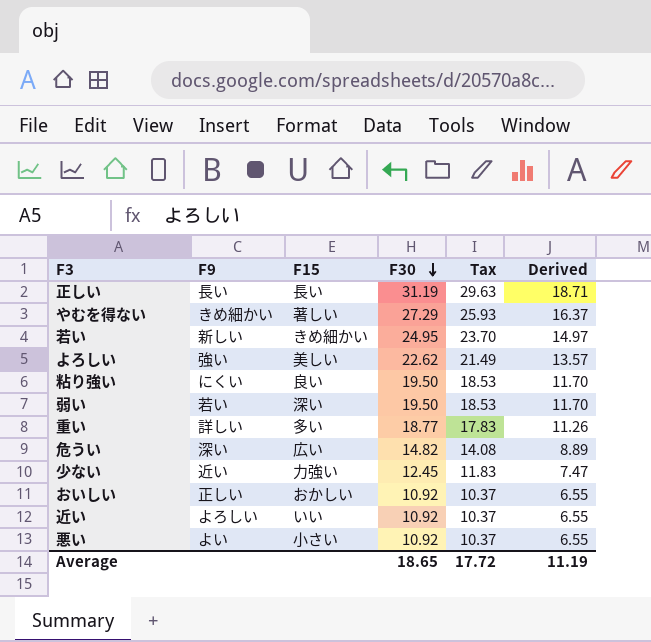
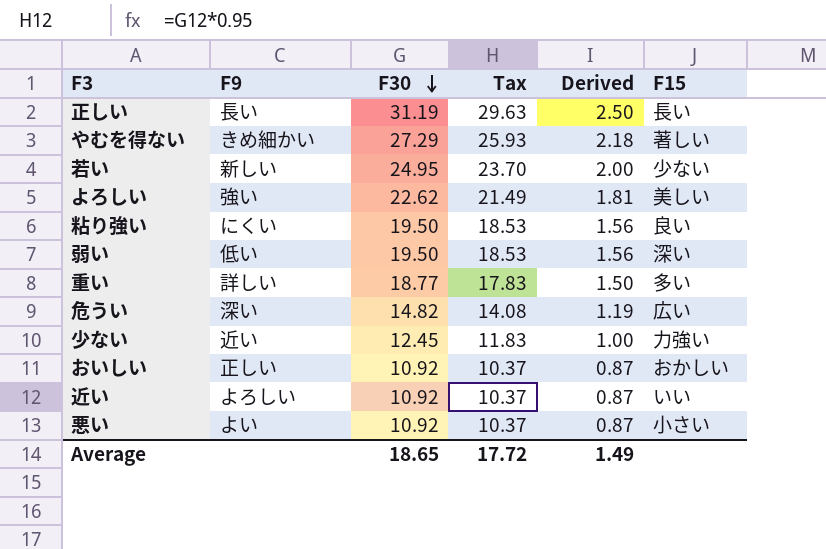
column Derived | formula: [F30] * 0.6 -> [F30] * 0.08
column F15 | position: 3 -> 6
若い | F15: きめ細かい -> 少ない
弱い | F9: 若い -> 低い
Average | Derived: 11.19 -> 1.49

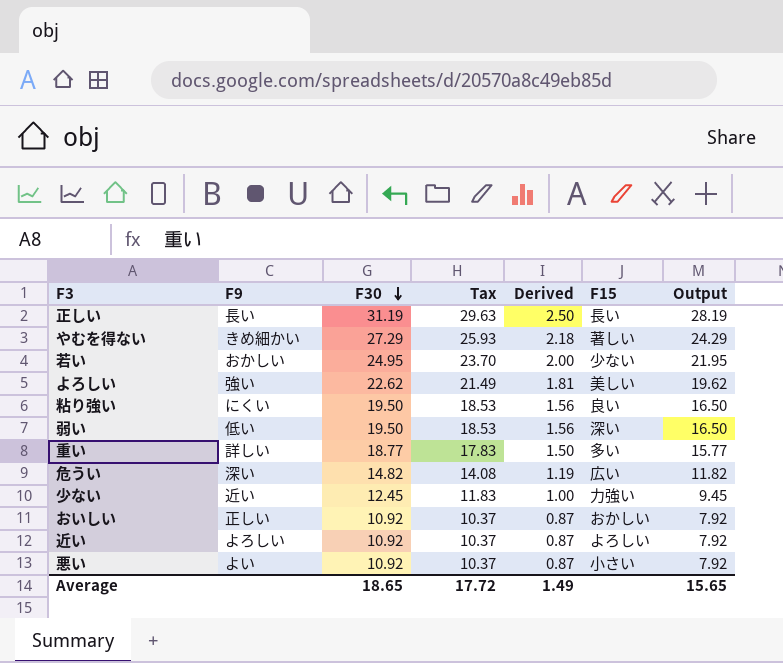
column Output | formula: none -> [F30] - 3
若い | F9: 新しい -> おかしい
近い | F15: いい -> よろしい

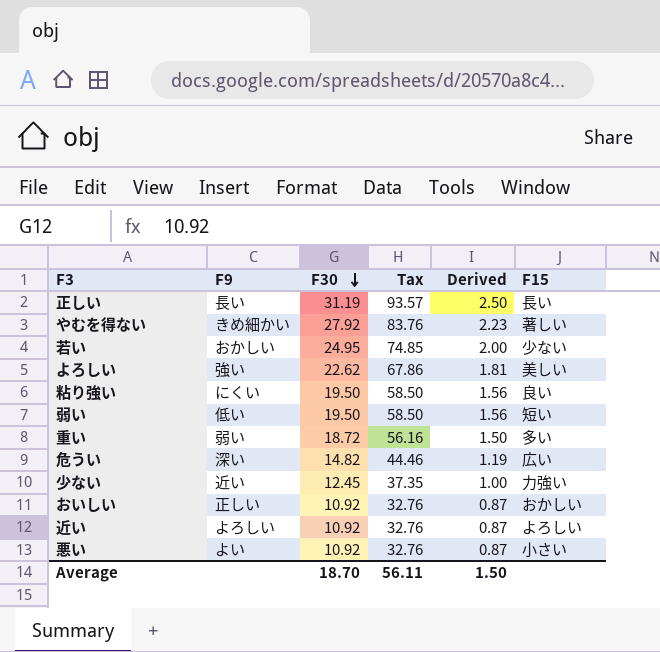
column Output | formula: [F30] - 3 -> none
column Tax | formula: [F30] * 0.95 -> [F30] * 3
やむを得ない | F30: 27.29 -> 27.92
やむを得ない | Derived: 2.18 -> 2.23
弱い | F15: 深い -> 短い
重い | F9: 詳しい -> 弱い
重い | F30: 18.77 -> 18.72
Average | F30: 18.65 -> 18.70
Average | Tax: 17.72 -> 56.11
Average | Derived: 1.49 -> 1.50

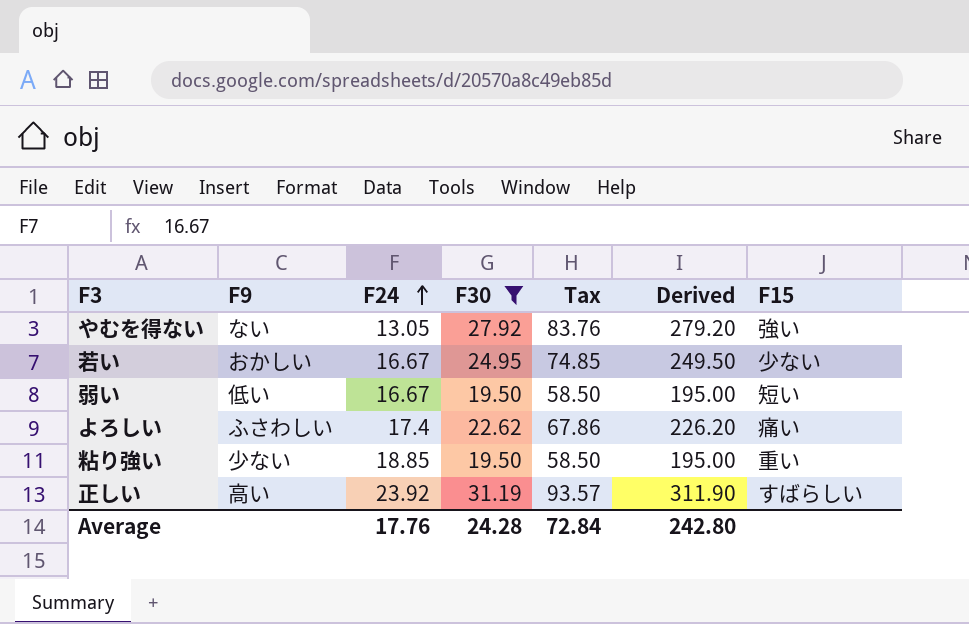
filter: none -> F30 >= 19.50
row order: F30 descending -> F24 ascending
column F24 | position: none -> 3
column Derived | formula: [F30] * 0.08 -> [F30] * 10
やむを得ない | F9: きめ細かい -> ない
やむを得ない | F15: 著しい -> 強い
よろしい | F9: 強い -> ふさわしい
よろしい | F15: 美しい -> 痛い
粘り強い | F9: にくい -> 少ない
粘り強い | F15: 良い -> 重い
正しい | F9: 長い -> 高い
正しい | F15: 長い -> すばらしい
Average | F30: 18.70 -> 24.28
Average | Tax: 56.11 -> 72.84
Average | Derived: 1.50 -> 242.80

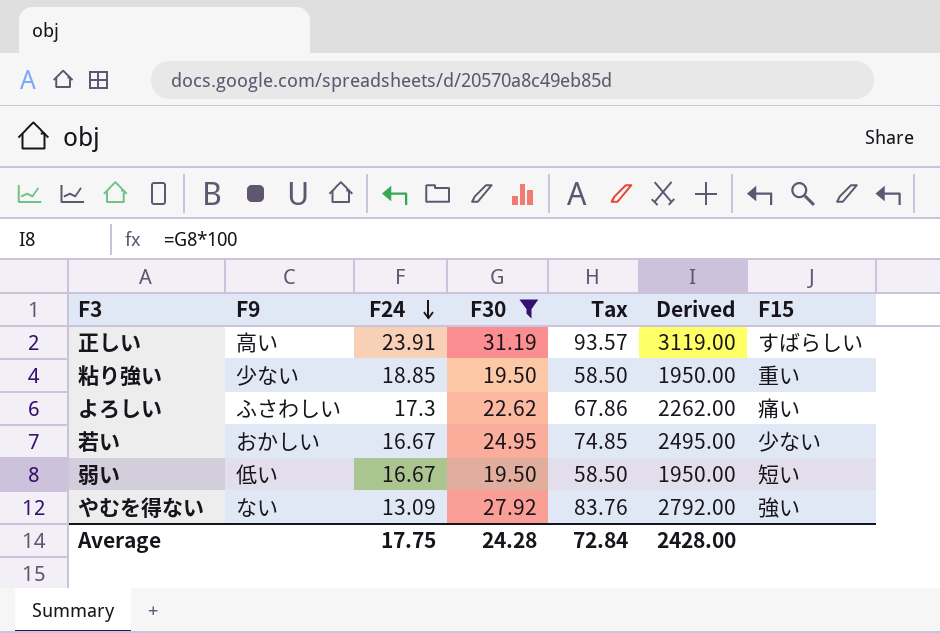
row order: F24 ascending -> F24 descending
column Derived | formula: [F30] * 10 -> [F30] * 100
正しい | F24: 23.92 -> 23.91
よろしい | F24: 17.4 -> 17.3
やむを得ない | F24: 13.05 -> 13.09
Average | F24: 17.76 -> 17.75
Average | Derived: 242.80 -> 2428.00

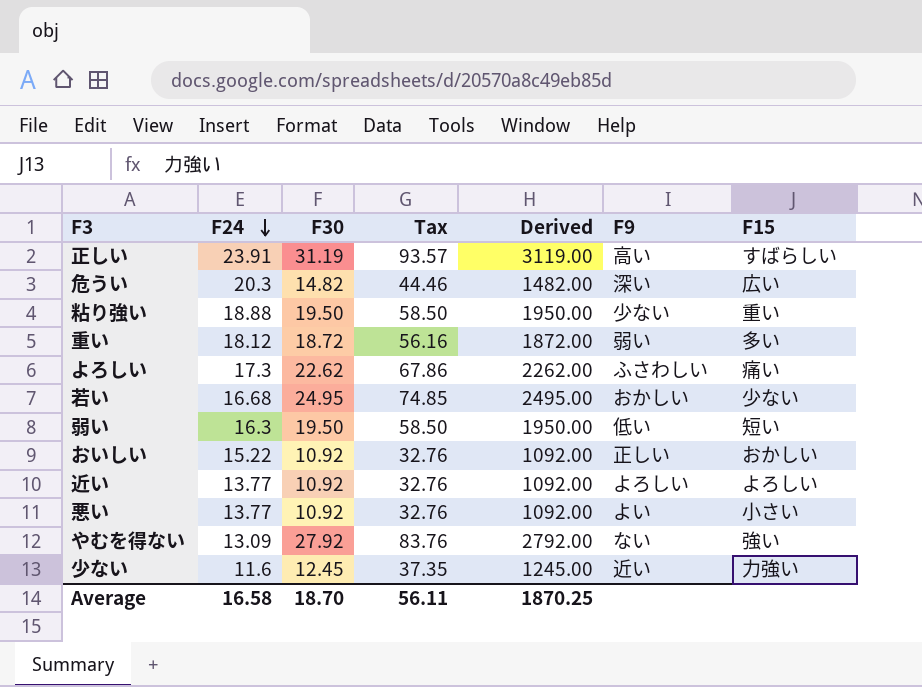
filter: F30 >= 19.50 -> none
column F9 | position: 2 -> 6
粘り強い | F24: 18.85 -> 18.88
若い | F24: 16.67 -> 16.68
弱い | F24: 16.67 -> 16.3
Average | F24: 17.75 -> 16.58
Average | F30: 24.28 -> 18.70
Average | Tax: 72.84 -> 56.11
Average | Derived: 2428.00 -> 1870.25

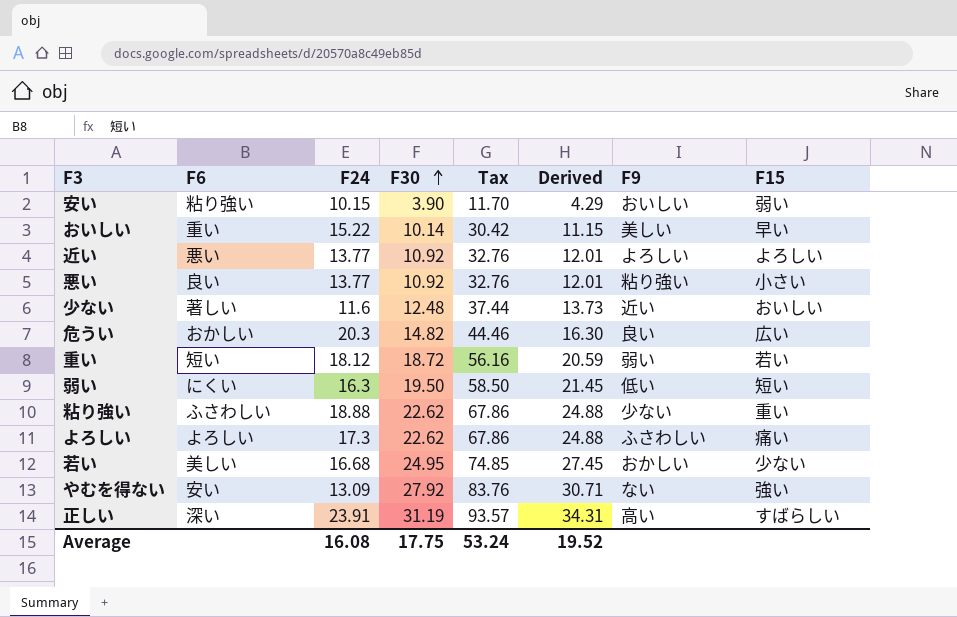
row order: F24 descending -> F30 ascending
column F6 | position: none -> 2
column Derived | formula: [F30] * 100 -> [F30] * 1.1
row 安い: none -> 粘り強い | 10.15 | 3.90 | 11.70 | 4.29 | おいしい | 弱い
おいしい | F30: 10.92 -> 10.14
おいしい | Tax: 32.76 -> 30.42
おいしい | F9: 正しい -> 美しい
おいしい | F15: おかしい -> 早い
悪い | F9: よい -> 粘り強い
少ない | F30: 12.45 -> 12.48
少ない | Tax: 37.35 -> 37.44
少ない | F15: 力強い -> おいしい
危うい | F9: 深い -> 良い
重い | F15: 多い -> 若い
粘り強い | F30: 19.50 -> 22.62
粘り強い | Tax: 58.50 -> 67.86
Average | F24: 16.58 -> 16.08
Average | F30: 18.70 -> 17.75
Average | Tax: 56.11 -> 53.24
Average | Derived: 1870.25 -> 19.52

